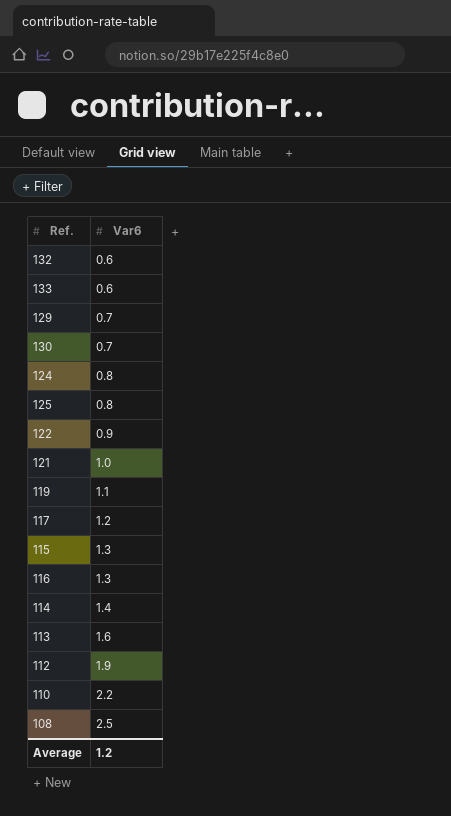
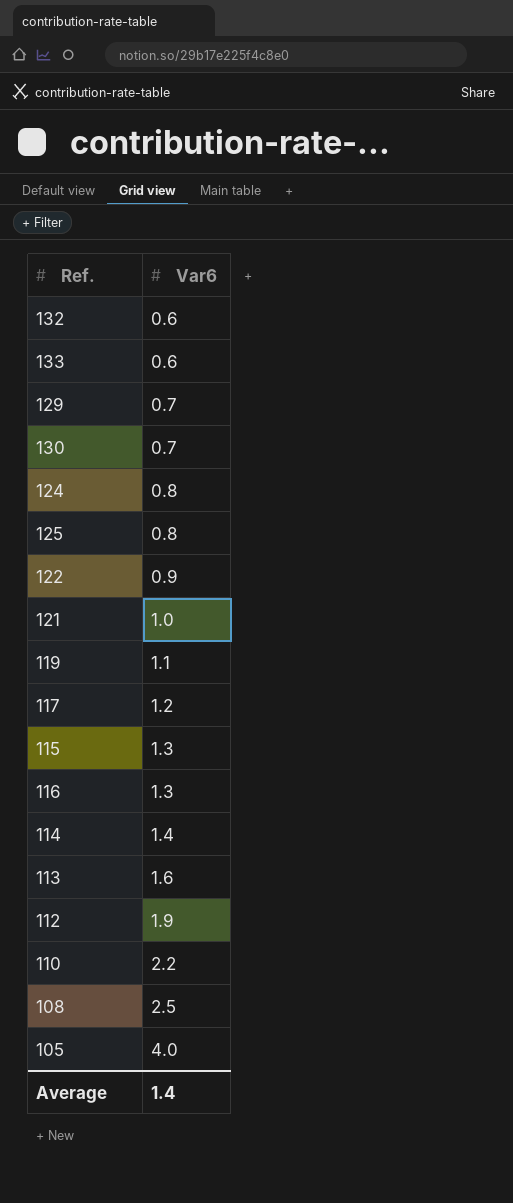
row 105: none -> 4.0
Average | Var6: 1.2 -> 1.4

